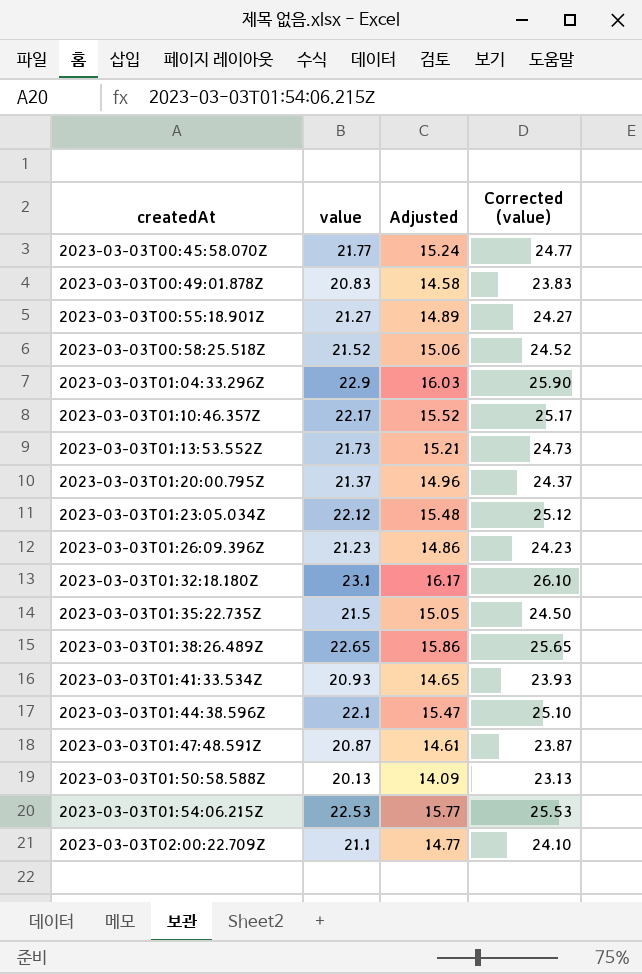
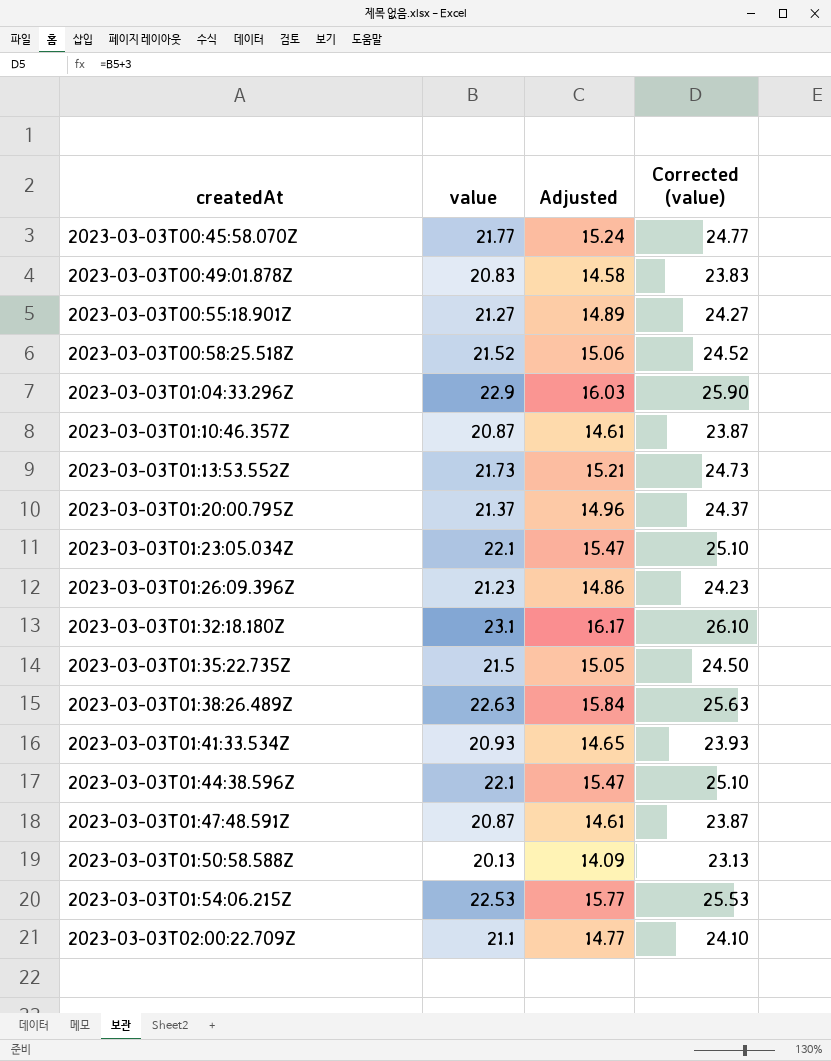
2023-03-03T01:10:46.357Z | value: 22.17 -> 20.87
2023-03-03T01:10:46.357Z | Adjusted: 15.52 -> 14.61
2023-03-03T01:10:46.357Z | Corrected (value): 25.17 -> 23.87
2023-03-03T01:23:05.034Z | value: 22.12 -> 22.1
2023-03-03T01:23:05.034Z | Adjusted: 15.48 -> 15.47
2023-03-03T01:23:05.034Z | Corrected (value): 25.12 -> 25.10
2023-03-03T01:38:26.489Z | value: 22.65 -> 22.63
2023-03-03T01:38:26.489Z | Adjusted: 15.86 -> 15.84
2023-03-03T01:38:26.489Z | Corrected (value): 25.65 -> 25.63

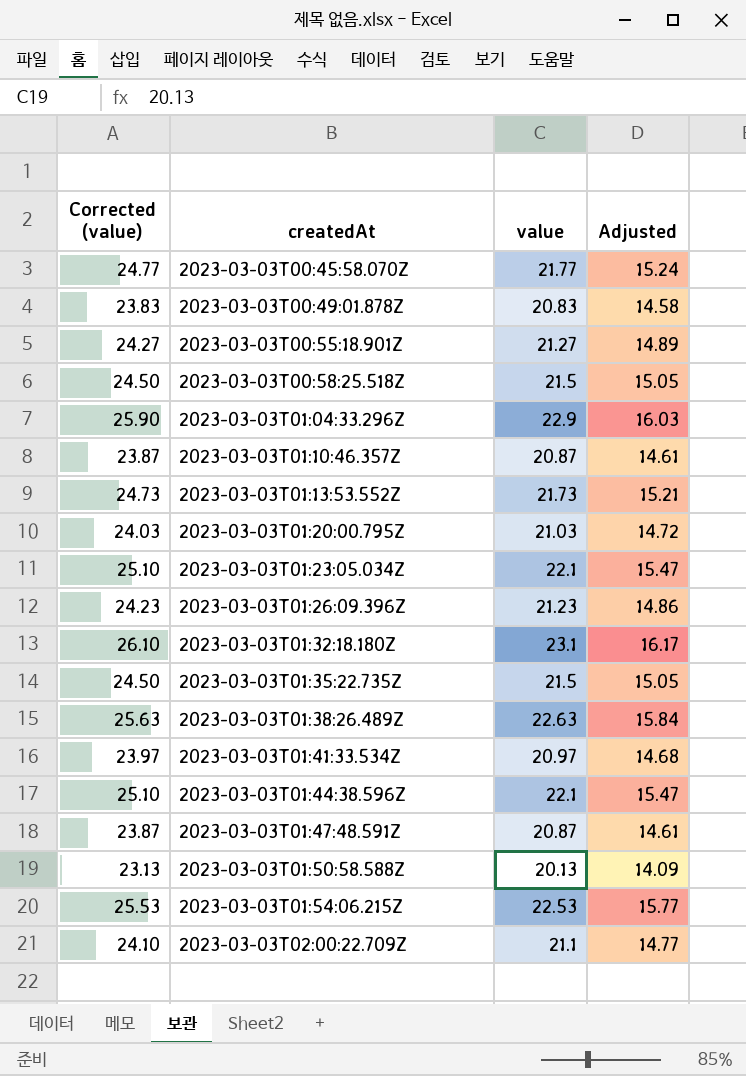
column Corrected (value) | position: 4 -> 1
2023-03-03T00:58:25.518Z | Corrected (value): 24.52 -> 24.50
2023-03-03T00:58:25.518Z | value: 21.52 -> 21.5
2023-03-03T00:58:25.518Z | Adjusted: 15.06 -> 15.05
2023-03-03T01:20:00.795Z | Corrected (value): 24.37 -> 24.03
2023-03-03T01:20:00.795Z | value: 21.37 -> 21.03
2023-03-03T01:20:00.795Z | Adjusted: 14.96 -> 14.72
2023-03-03T01:41:33.534Z | Corrected (value): 23.93 -> 23.97
2023-03-03T01:41:33.534Z | value: 20.93 -> 20.97
2023-03-03T01:41:33.534Z | Adjusted: 14.65 -> 14.68

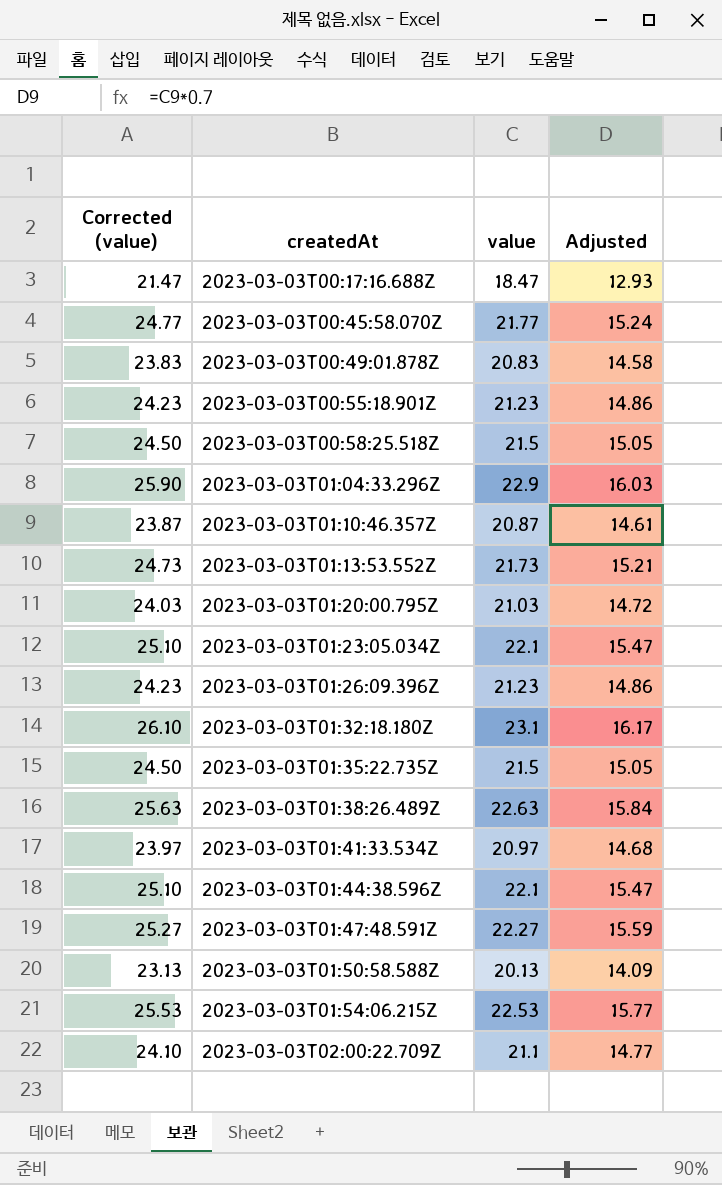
row 2023-03-03T00:17:16.688Z: none -> 21.47 | 18.47 | 12.93
2023-03-03T00:55:18.901Z | Corrected (value): 24.27 -> 24.23
2023-03-03T00:55:18.901Z | value: 21.27 -> 21.23
2023-03-03T00:55:18.901Z | Adjusted: 14.89 -> 14.86
2023-03-03T01:47:48.591Z | Corrected (value): 23.87 -> 25.27
2023-03-03T01:47:48.591Z | value: 20.87 -> 22.27
2023-03-03T01:47:48.591Z | Adjusted: 14.61 -> 15.59

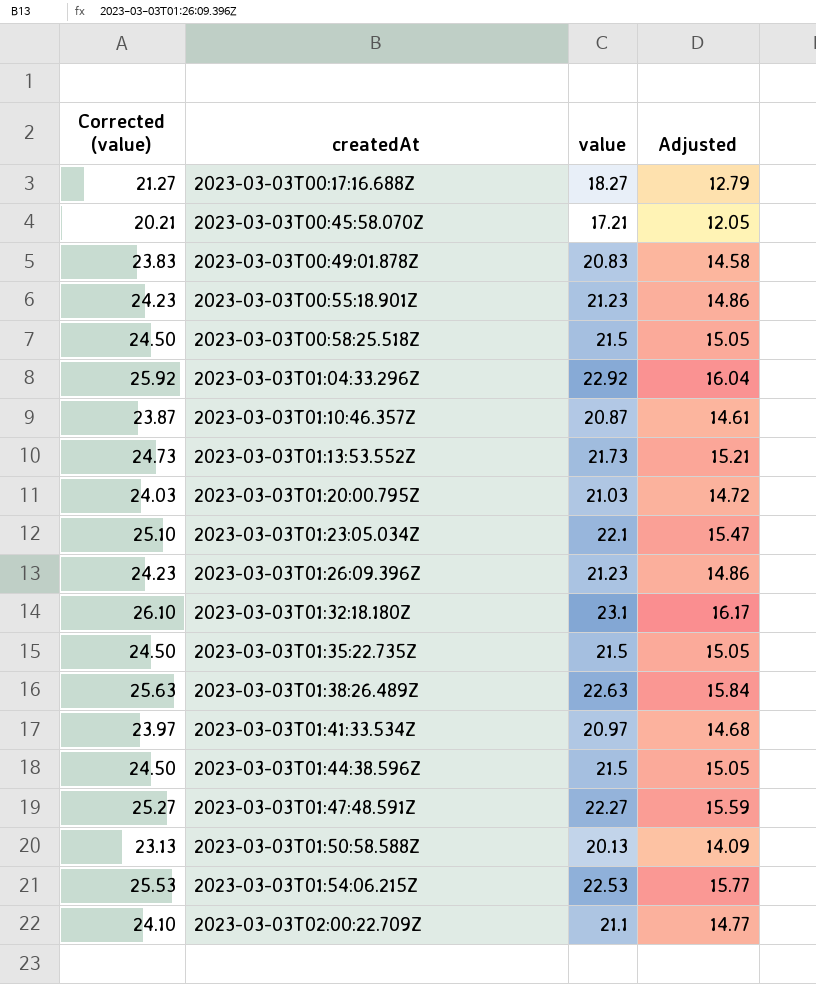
2023-03-03T00:17:16.688Z | Corrected (value): 21.47 -> 21.27
2023-03-03T00:17:16.688Z | value: 18.47 -> 18.27
2023-03-03T00:17:16.688Z | Adjusted: 12.93 -> 12.79
2023-03-03T00:45:58.070Z | Corrected (value): 24.77 -> 20.21
2023-03-03T00:45:58.070Z | value: 21.77 -> 17.21
2023-03-03T00:45:58.070Z | Adjusted: 15.24 -> 12.05
2023-03-03T01:04:33.296Z | Corrected (value): 25.90 -> 25.92
2023-03-03T01:04:33.296Z | value: 22.9 -> 22.92
2023-03-03T01:04:33.296Z | Adjusted: 16.03 -> 16.04
2023-03-03T01:44:38.596Z | Corrected (value): 25.10 -> 24.50
2023-03-03T01:44:38.596Z | value: 22.1 -> 21.5
2023-03-03T01:44:38.596Z | Adjusted: 15.47 -> 15.05

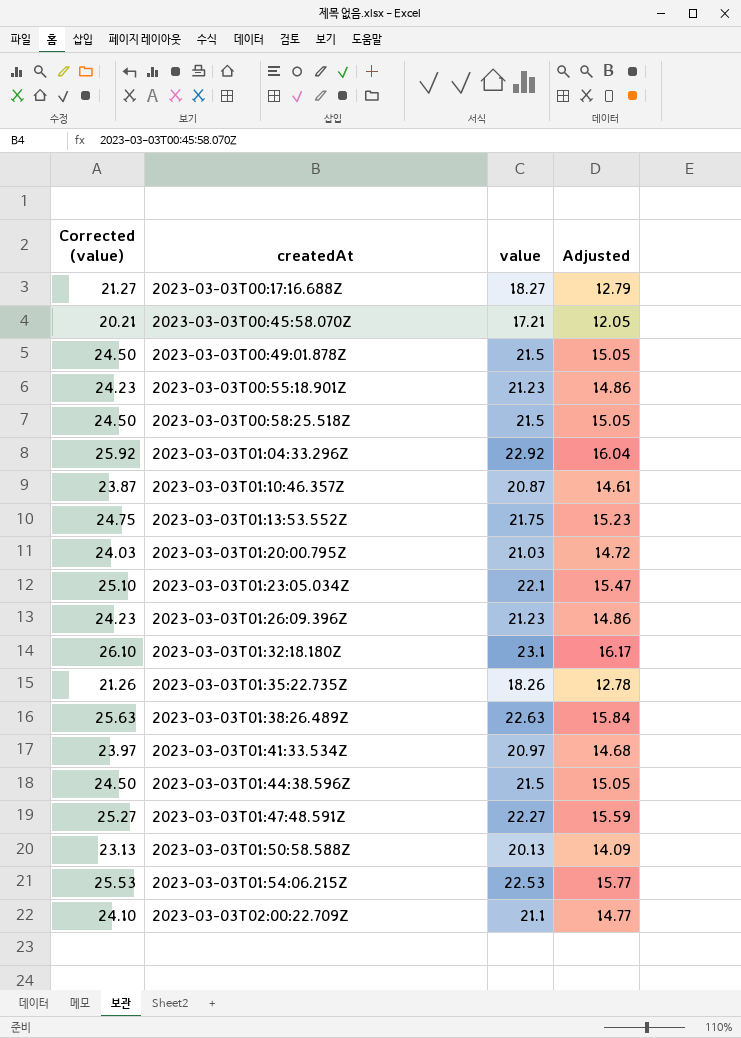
2023-03-03T00:49:01.878Z | Corrected (value): 23.83 -> 24.50
2023-03-03T00:49:01.878Z | value: 20.83 -> 21.5
2023-03-03T00:49:01.878Z | Adjusted: 14.58 -> 15.05
2023-03-03T01:13:53.552Z | Corrected (value): 24.73 -> 24.75
2023-03-03T01:13:53.552Z | value: 21.73 -> 21.75
2023-03-03T01:13:53.552Z | Adjusted: 15.21 -> 15.23
2023-03-03T01:35:22.735Z | Corrected (value): 24.50 -> 21.26
2023-03-03T01:35:22.735Z | value: 21.5 -> 18.26
2023-03-03T01:35:22.735Z | Adjusted: 15.05 -> 12.78

